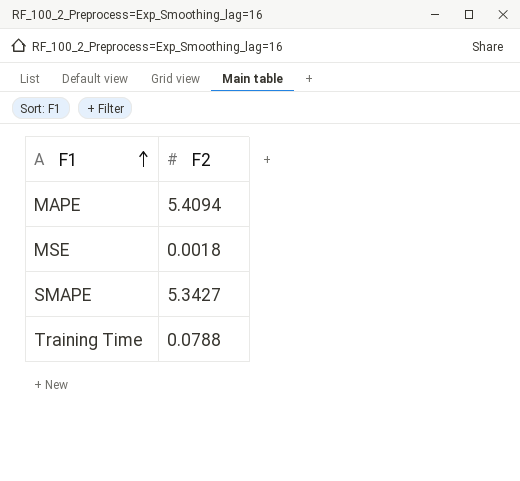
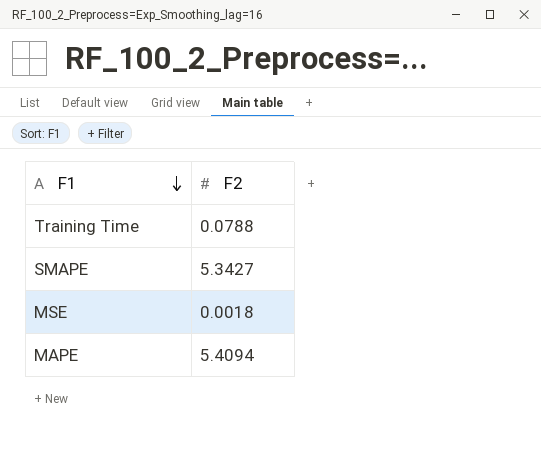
row order: F1 ascending -> F1 descending

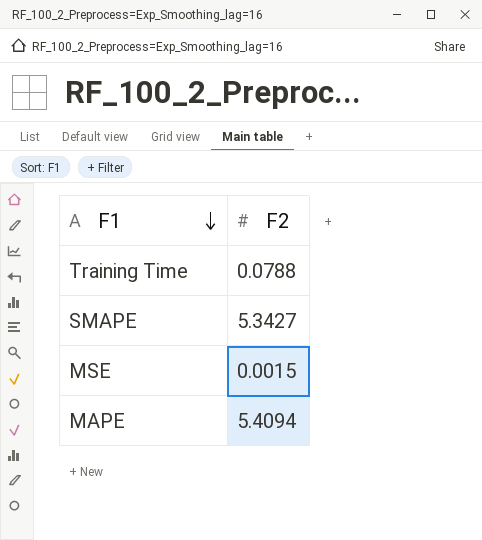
MSE | F2: 0.0018 -> 0.0015

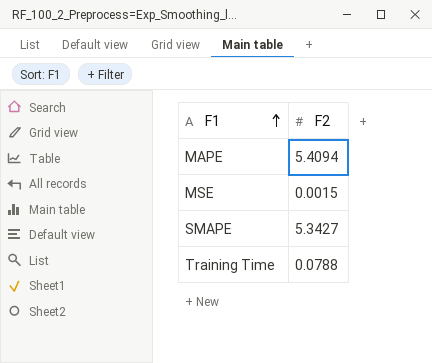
row order: F1 descending -> F1 ascending

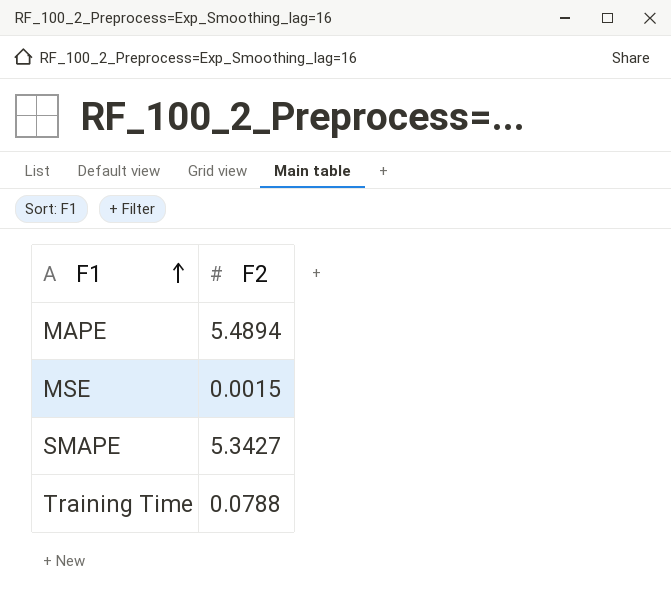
MAPE | F2: 5.4094 -> 5.4894

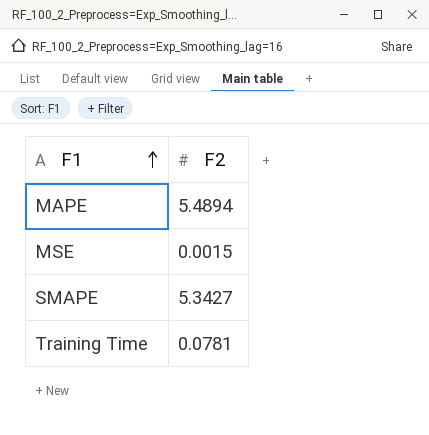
Training Time | F2: 0.0788 -> 0.0781

